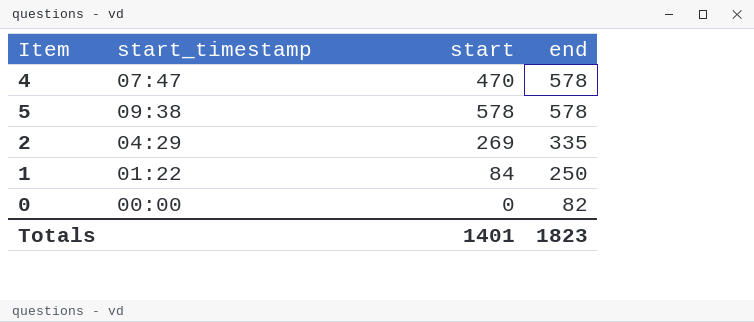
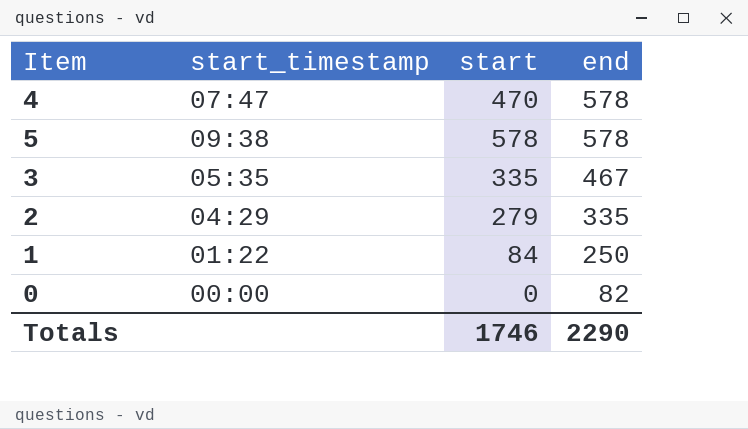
row 3: none -> 05:35 | 335 | 467
2 | start: 269 -> 279
Totals | start: 1401 -> 1746
Totals | end: 1823 -> 2290

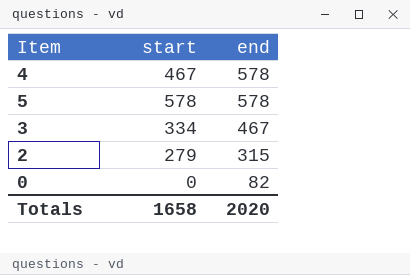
column start_timestamp | position: 2 -> none
row 1: 01:22 | 84 | 250 -> none
4 | start: 470 -> 467
3 | start: 335 -> 334
2 | end: 335 -> 315
Totals | start: 1746 -> 1658
Totals | end: 2290 -> 2020

